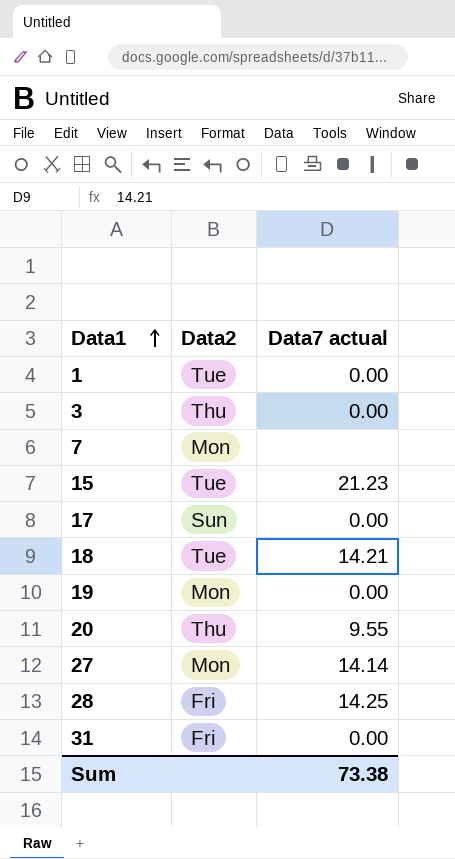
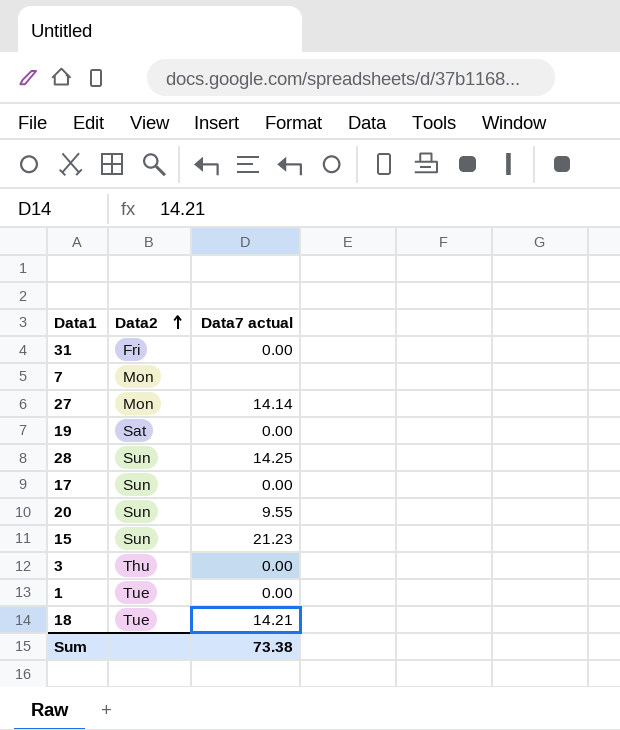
row order: Data1 ascending -> Data2 ascending
19 | Data2: Mon -> Sat
28 | Data2: Fri -> Sun
20 | Data2: Thu -> Sun
15 | Data2: Tue -> Sun

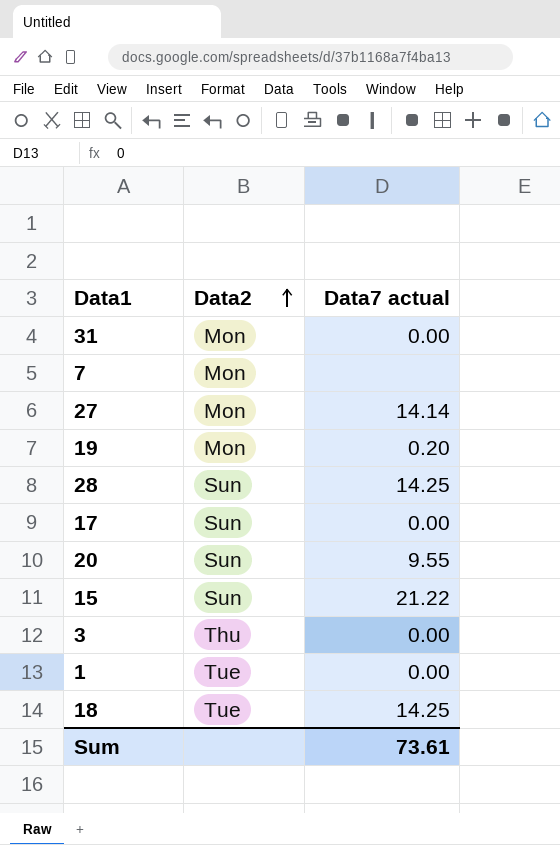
31 | Data2: Fri -> Mon
19 | Data2: Sat -> Mon
19 | Data7 actual: 0.00 -> 0.20
15 | Data7 actual: 21.23 -> 21.22
18 | Data7 actual: 14.21 -> 14.25
Sum | Data7 actual: 73.38 -> 73.61

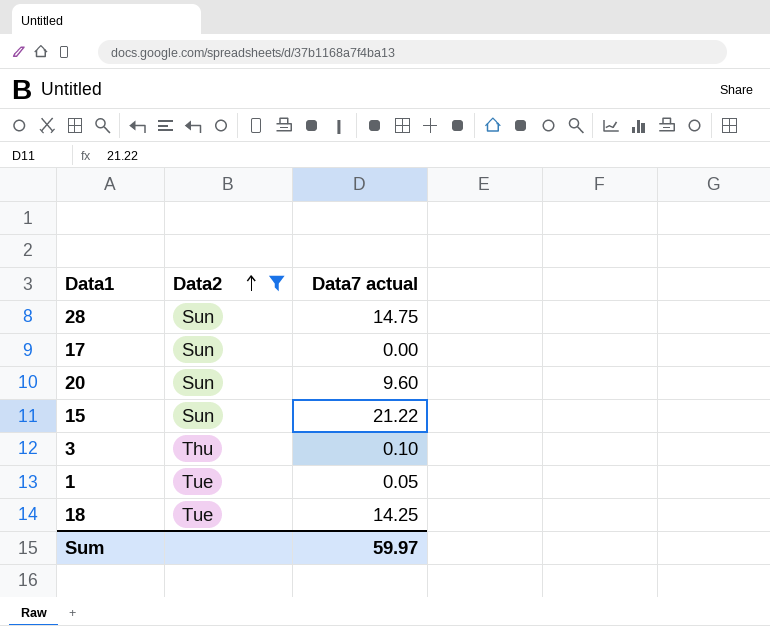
filter: none -> Data2 != Mon
28 | Data7 actual: 14.25 -> 14.75
20 | Data7 actual: 9.55 -> 9.60
3 | Data7 actual: 0.00 -> 0.10
1 | Data7 actual: 0.00 -> 0.05
Sum | Data7 actual: 73.61 -> 59.97

